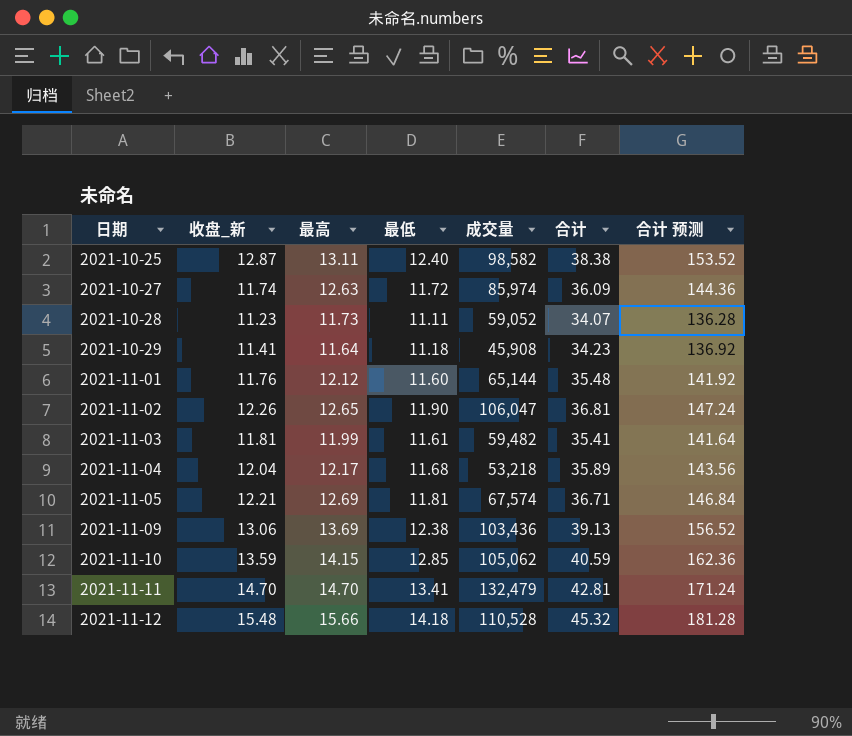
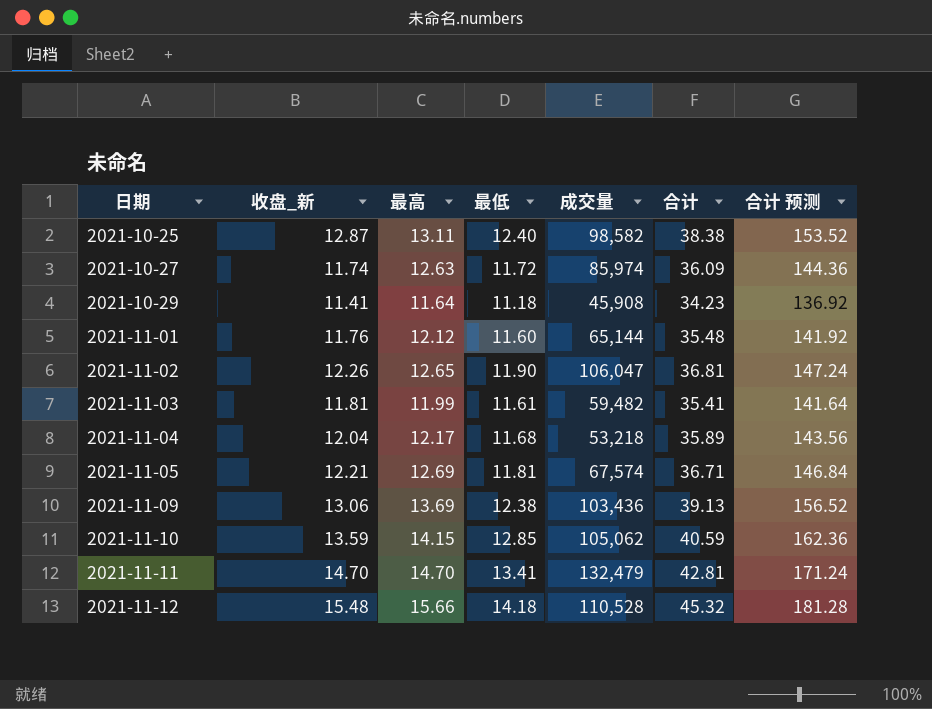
row 2021-10-28: 11.23 | 11.73 | 11.11 | 59,052 | 34.07 | 136.28 -> none

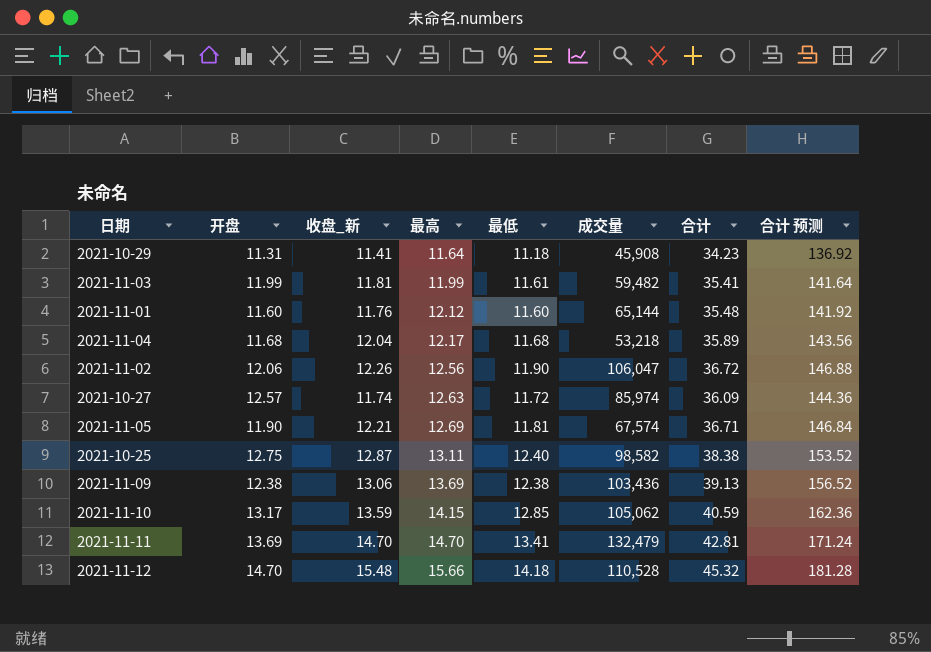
row order: 日期 ascending -> 最高 ascending
column 开盘 | position: none -> 2
2021-11-02 | 最高: 12.65 -> 12.56
2021-11-02 | 合计: 36.81 -> 36.72
2021-11-02 | 合计 预测: 147.24 -> 146.88

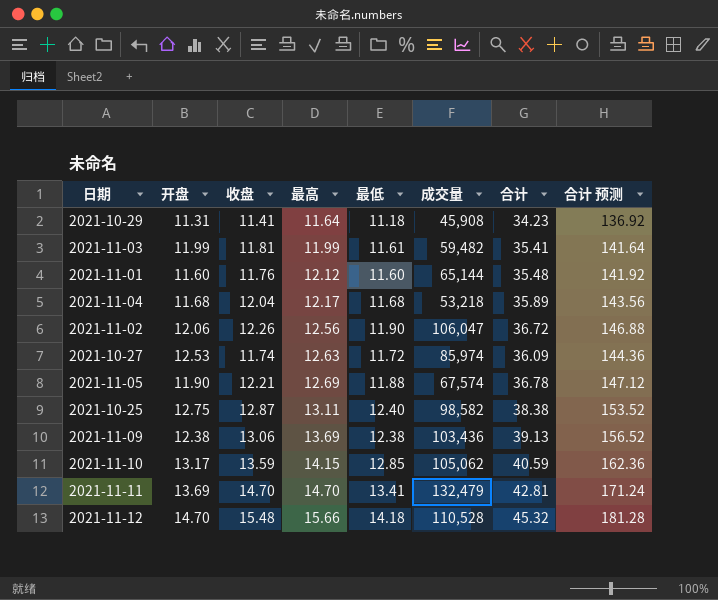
column name: 收盘_新 -> 收盘
2021-10-27 | 开盘: 12.57 -> 12.53
2021-11-05 | 最低: 11.81 -> 11.88
2021-11-05 | 合计: 36.71 -> 36.78
2021-11-05 | 合计 预测: 146.84 -> 147.12

